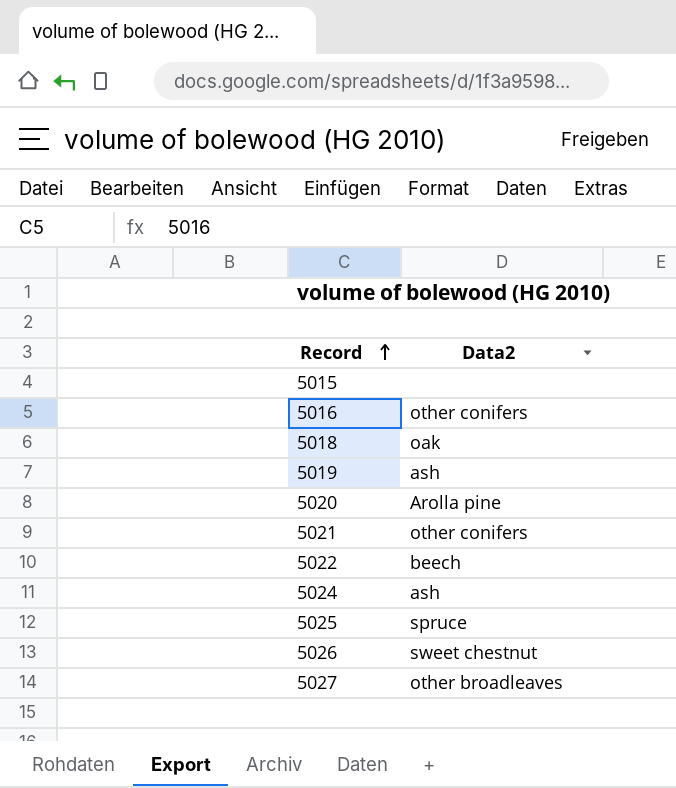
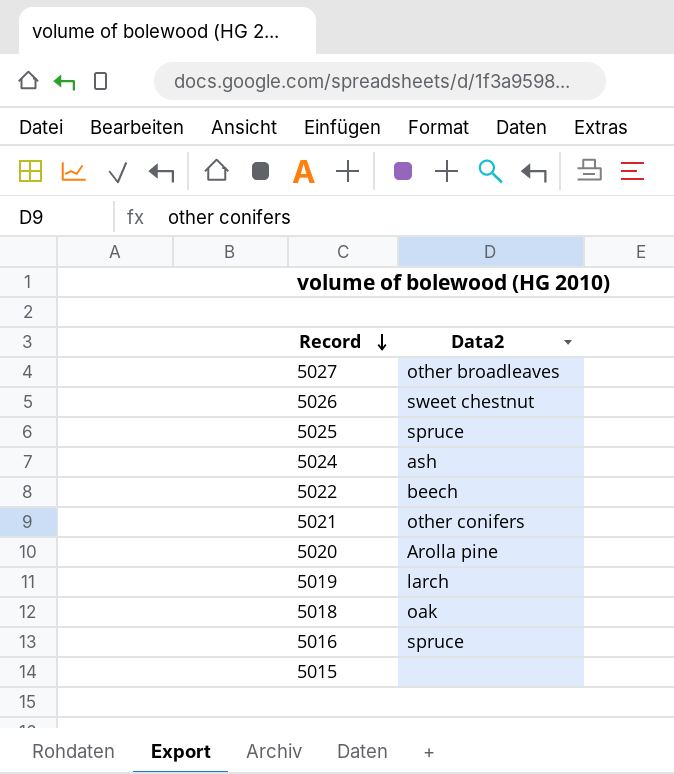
row order: Record ascending -> Record descending
5019 | Data2: ash -> larch
5016 | Data2: other conifers -> spruce

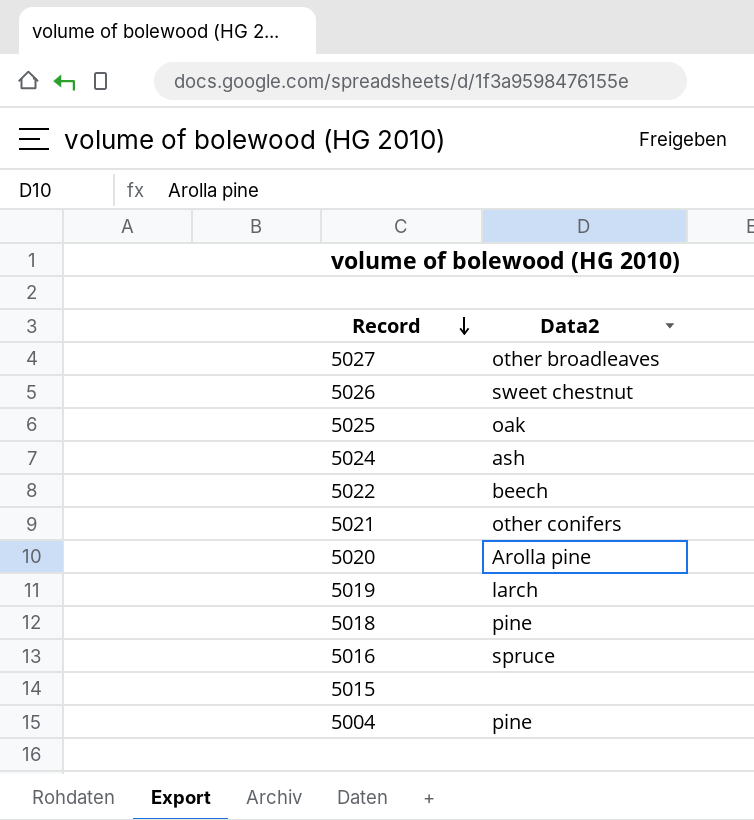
5025 | Data2: spruce -> oak
5018 | Data2: oak -> pine
row 5004: none -> pine

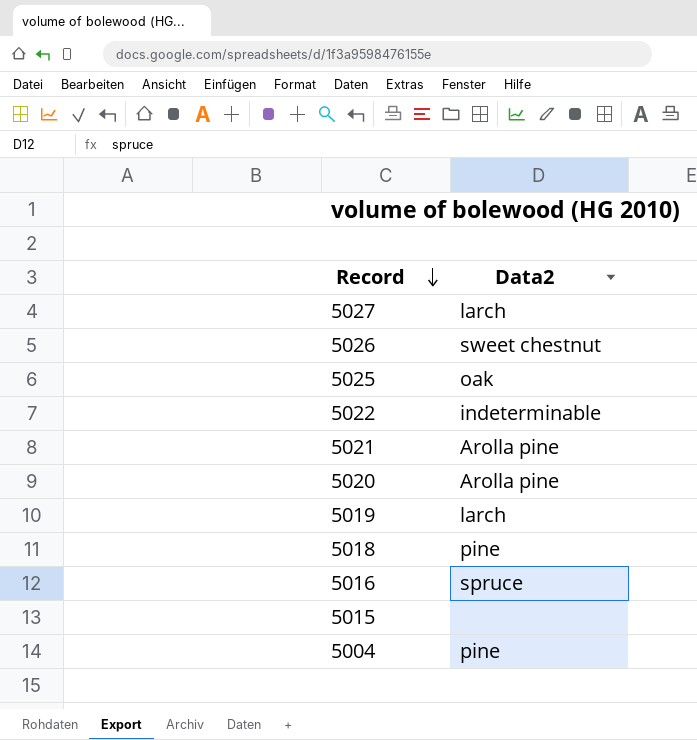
row 5024: ash -> none
5027 | Data2: other broadleaves -> larch
5022 | Data2: beech -> indeterminable
5021 | Data2: other conifers -> Arolla pine

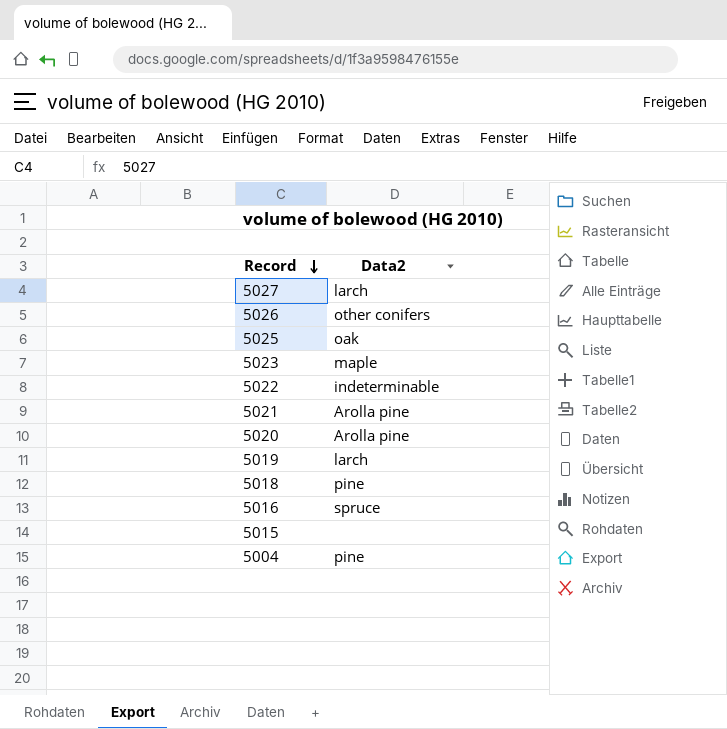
5026 | Data2: sweet chestnut -> other conifers
row 5023: none -> maple

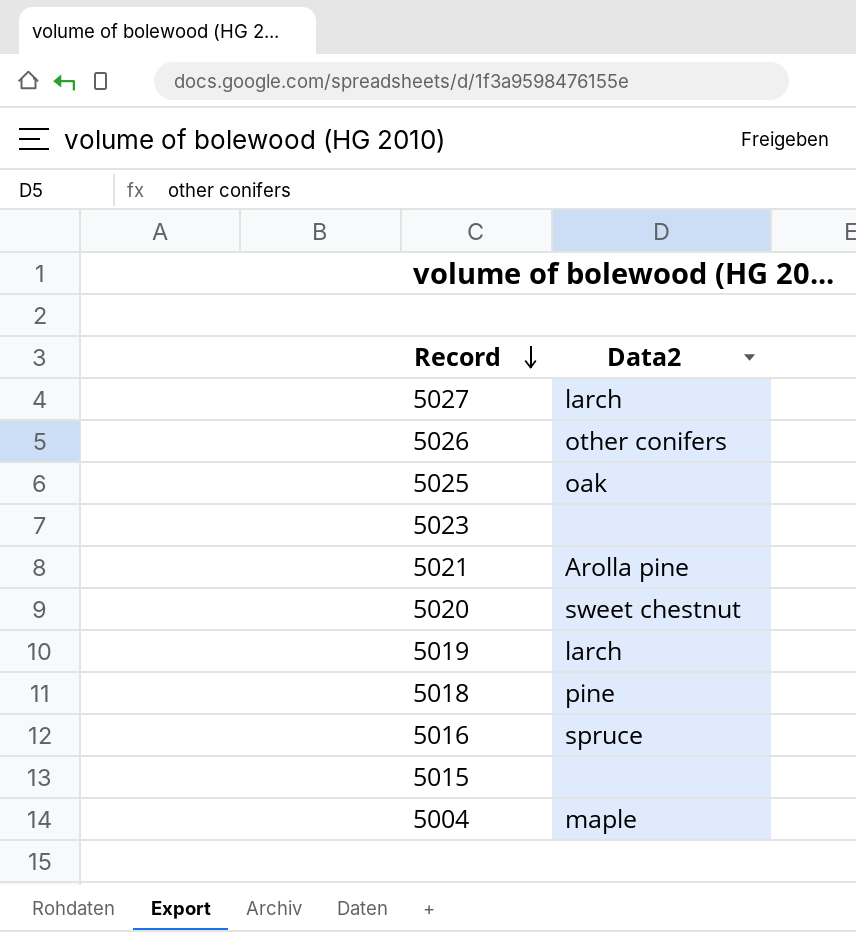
row 5022: indeterminable -> none
5023 | Data2: maple -> none
5020 | Data2: Arolla pine -> sweet chestnut
5004 | Data2: pine -> maple

